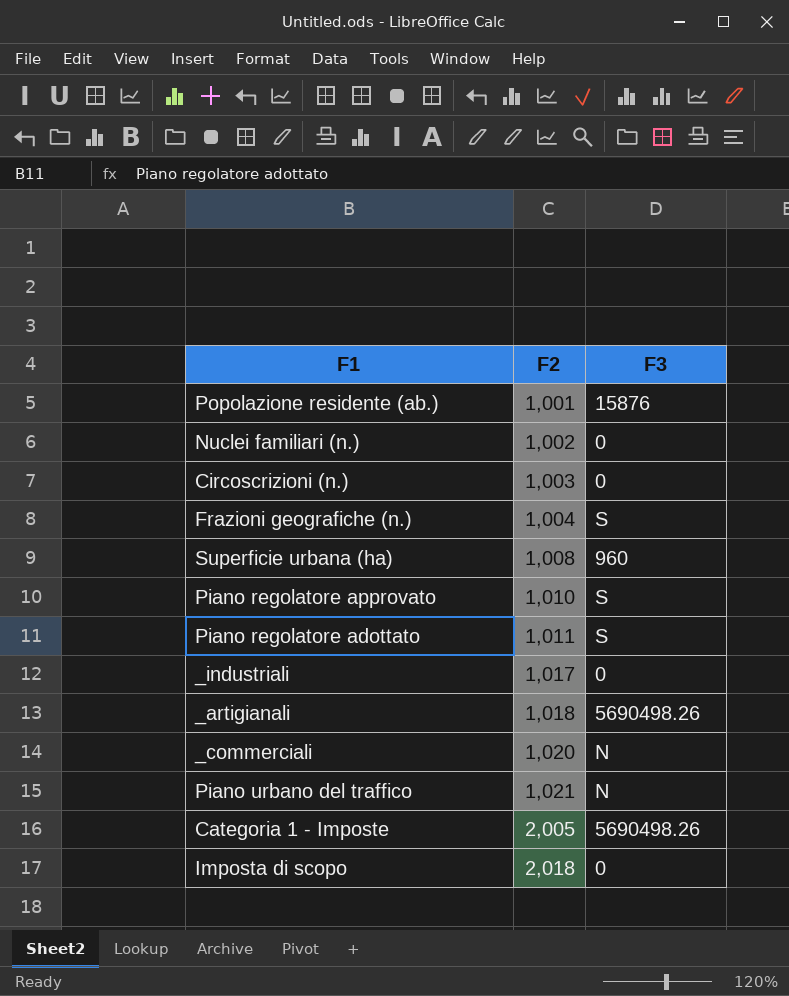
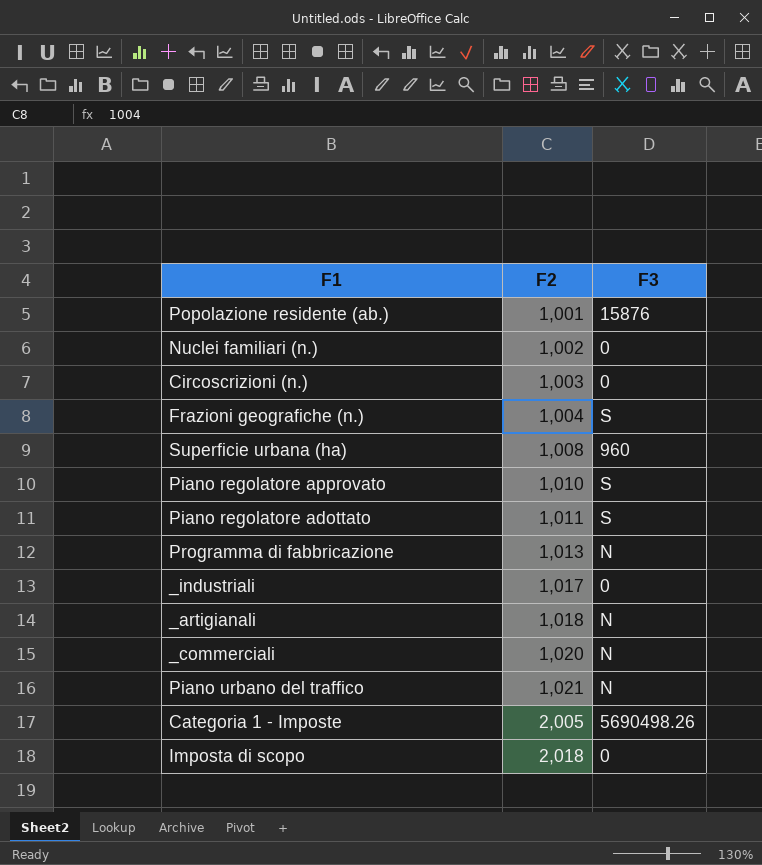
row Programma di fabbricazione: none -> 1,013 | N
_artigianali | F3: 5690498.26 -> N

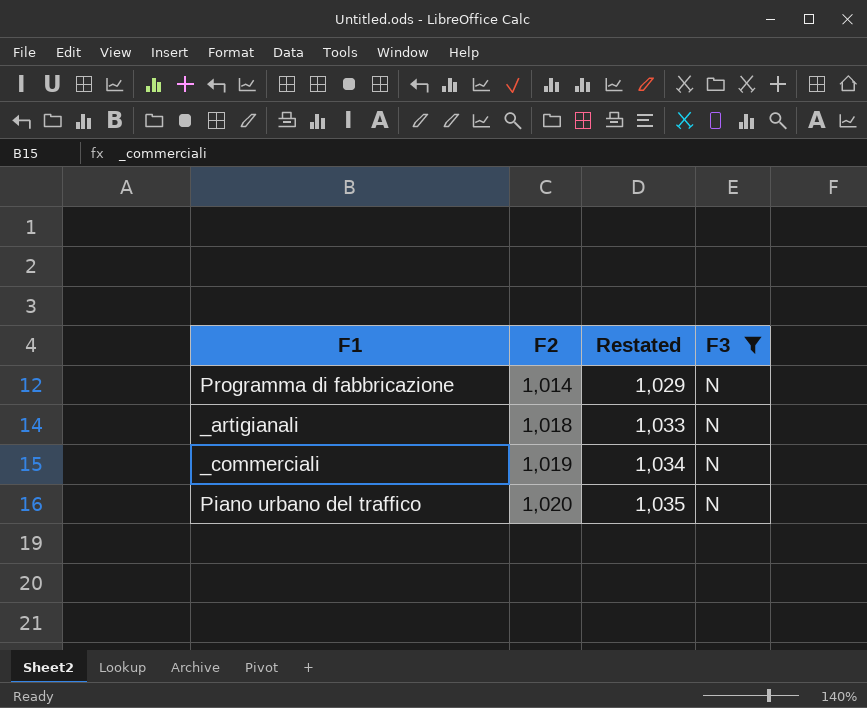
filter: none -> F3 = N
column Restated | formula: none -> [F2] + 15
Programma di fabbricazione | F2: 1,013 -> 1,014
_commerciali | F2: 1,020 -> 1,019
Piano urbano del traffico | F2: 1,021 -> 1,020

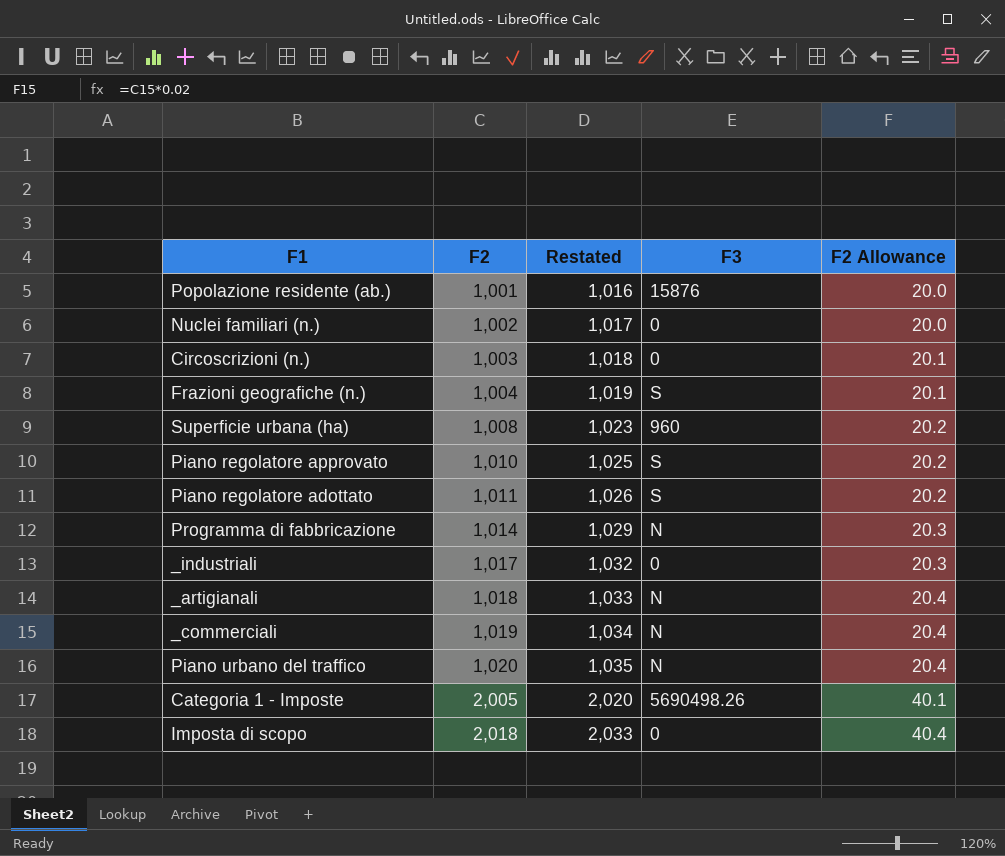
filter: F3 = N -> none
column F2 Allowance | formula: none -> [F2] * 0.02

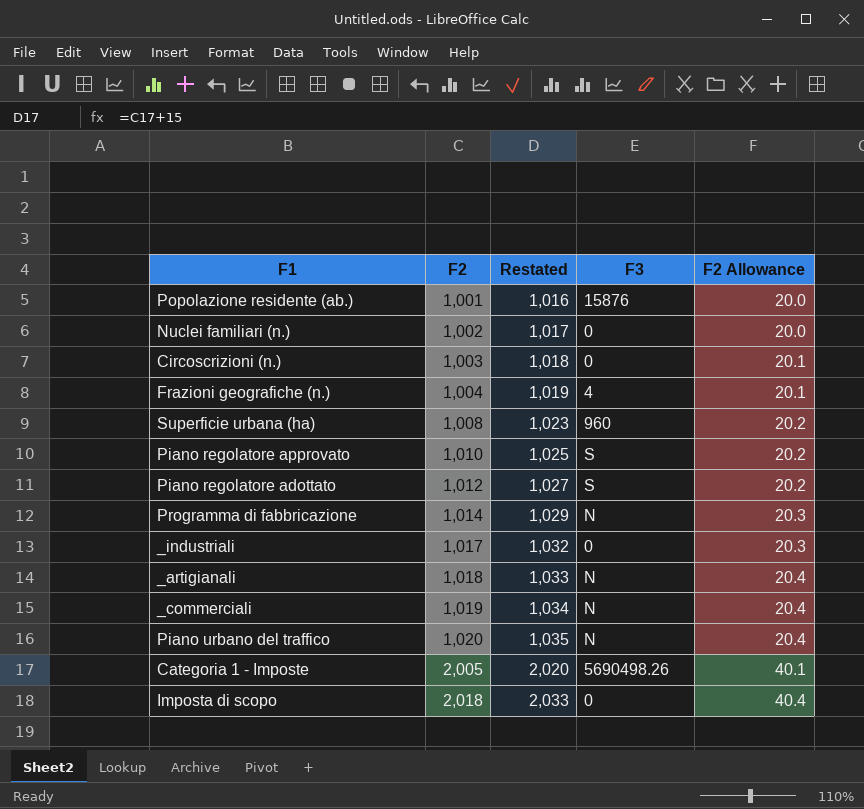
Frazioni geografiche (n.) | F3: S -> 4
Piano regolatore adottato | F2: 1,011 -> 1,012
Piano regolatore adottato | Restated: 1,026 -> 1,027

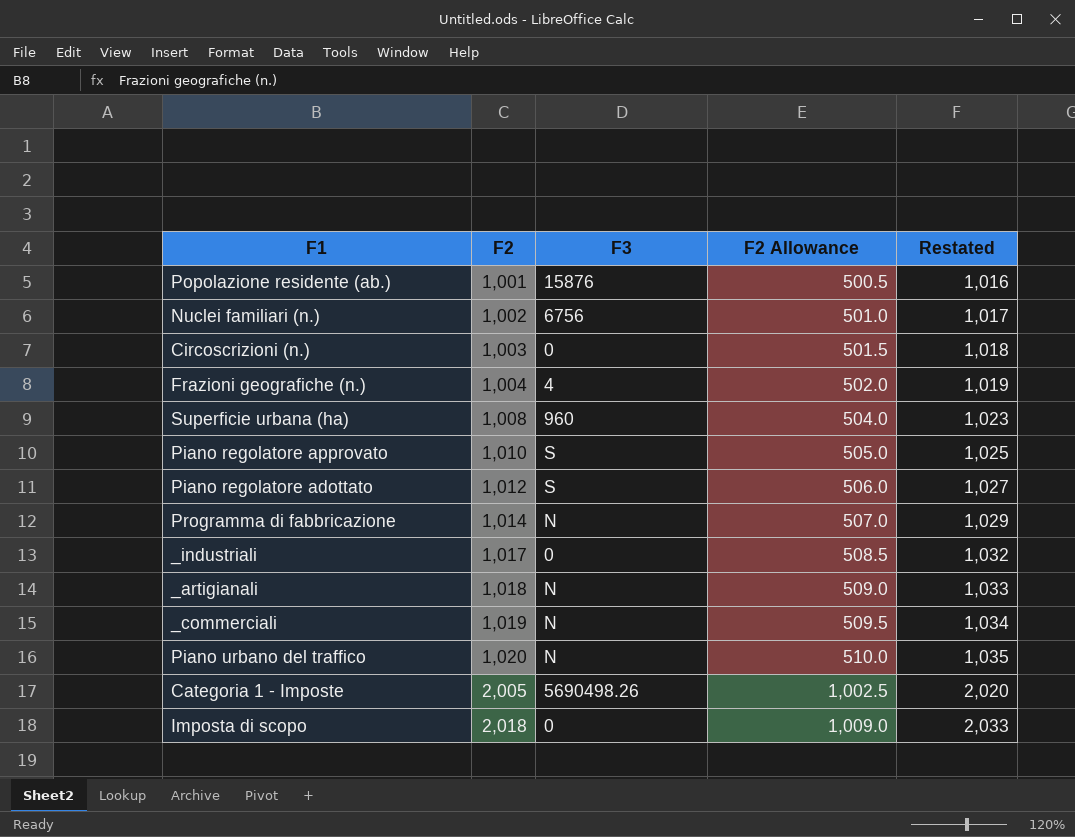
column F2 Allowance | formula: [F2] * 0.02 -> [F2] * 0.5
column Restated | position: 3 -> 5
Nuclei familiari (n.) | F3: 0 -> 6756

